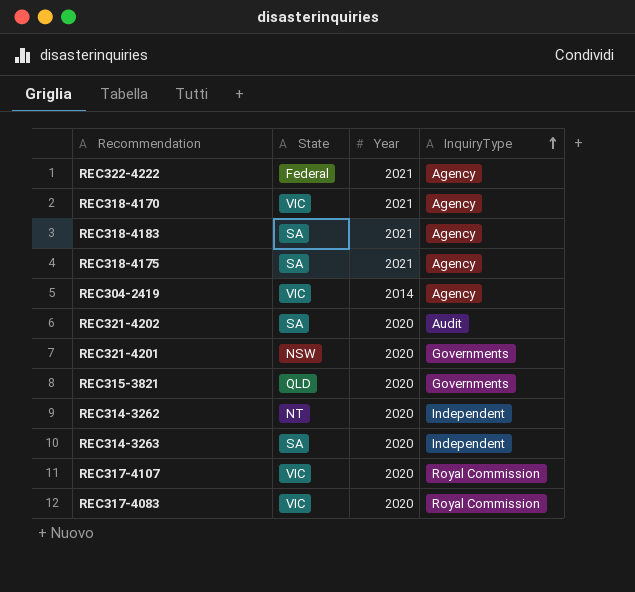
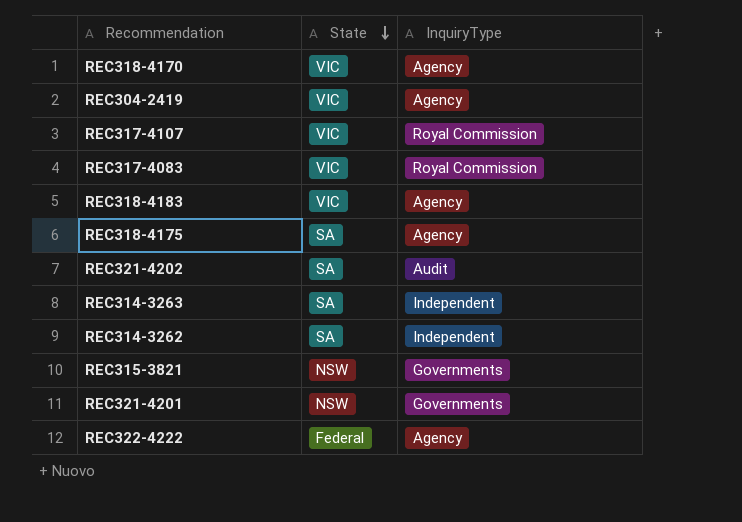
row order: InquiryType ascending -> State descending
column Year | position: 3 -> none
REC318-4183 | State: SA -> VIC
REC314-3262 | State: NT -> SA
REC315-3821 | State: QLD -> NSW

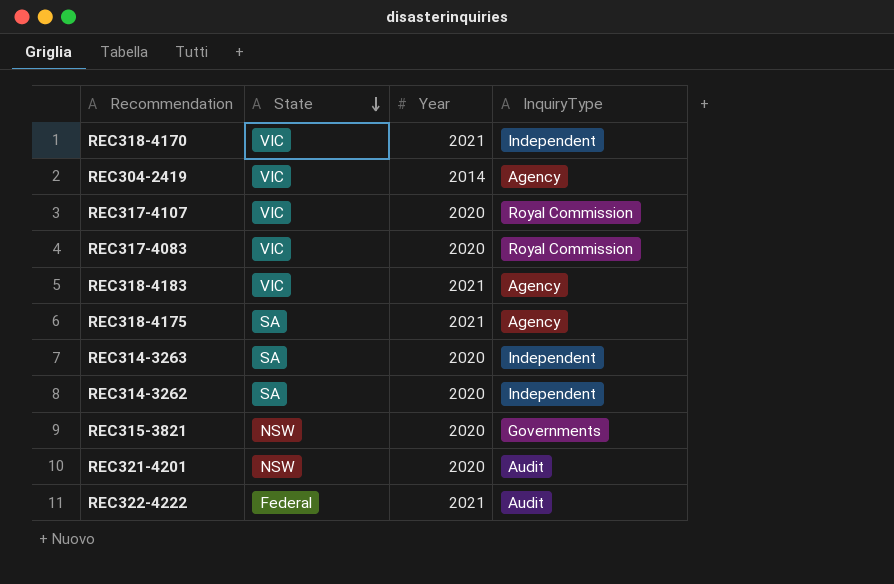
column Year | position: none -> 3
row REC321-4202: SA | Audit -> none
REC318-4170 | InquiryType: Agency -> Independent
REC321-4201 | InquiryType: Governments -> Audit
REC322-4222 | InquiryType: Agency -> Audit

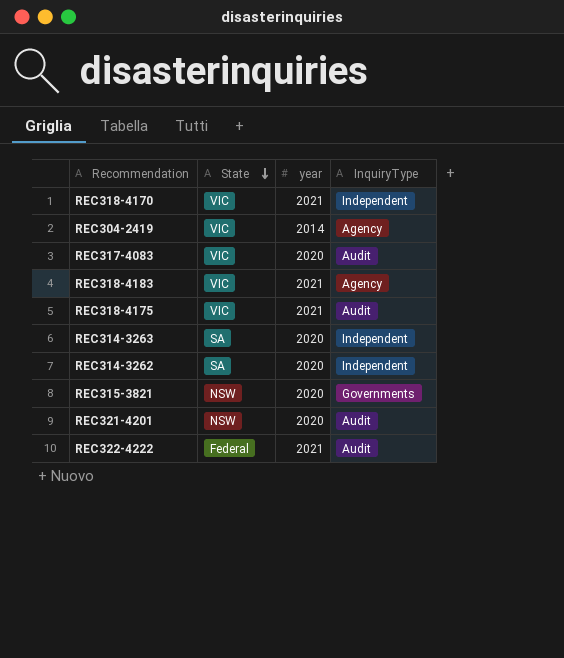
column name: Year -> year
row REC317-4107: VIC | 2020 | Royal Commission -> none
REC317-4083 | InquiryType: Royal Commission -> Audit
REC318-4175 | State: SA -> VIC
REC318-4175 | InquiryType: Agency -> Audit

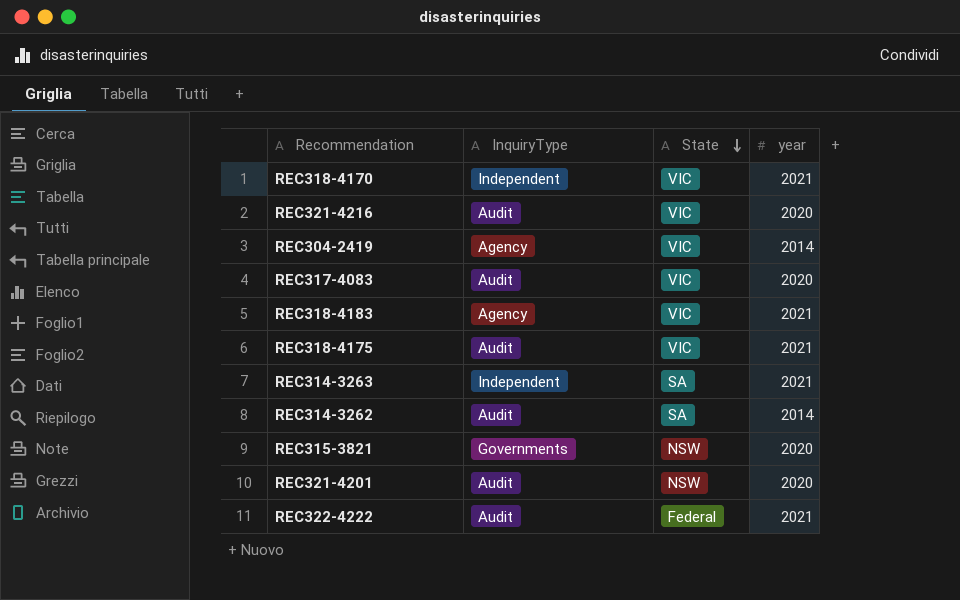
column InquiryType | position: 4 -> 2
row REC321-4216: none -> Audit | VIC | 2020
REC314-3263 | year: 2020 -> 2021
REC314-3262 | InquiryType: Independent -> Audit
REC314-3262 | year: 2020 -> 2014

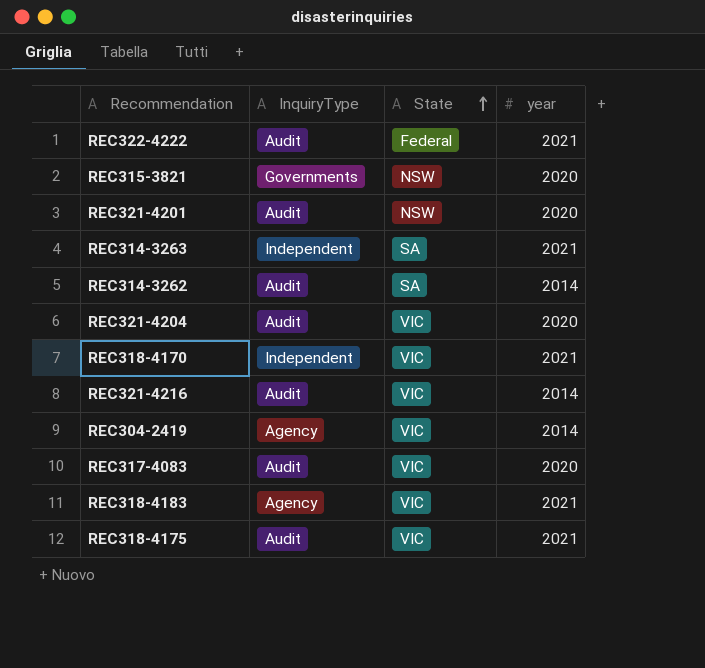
row order: State descending -> State ascending
row REC321-4204: none -> Audit | VIC | 2020
REC321-4216 | year: 2020 -> 2014

